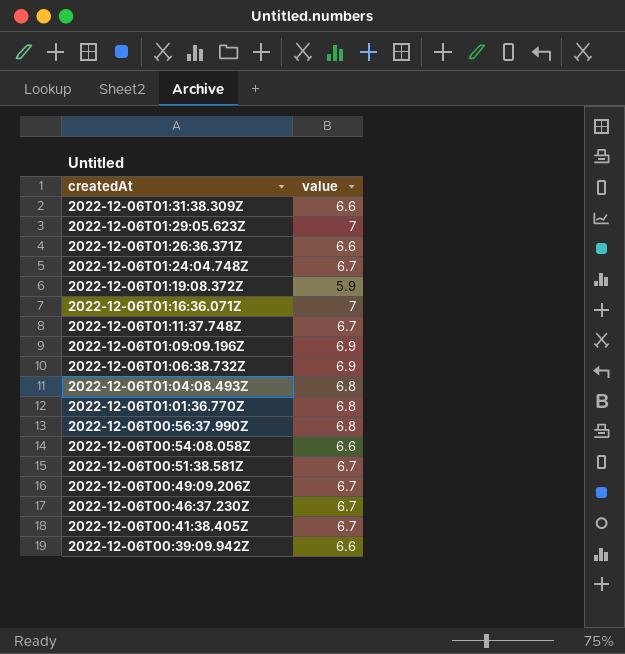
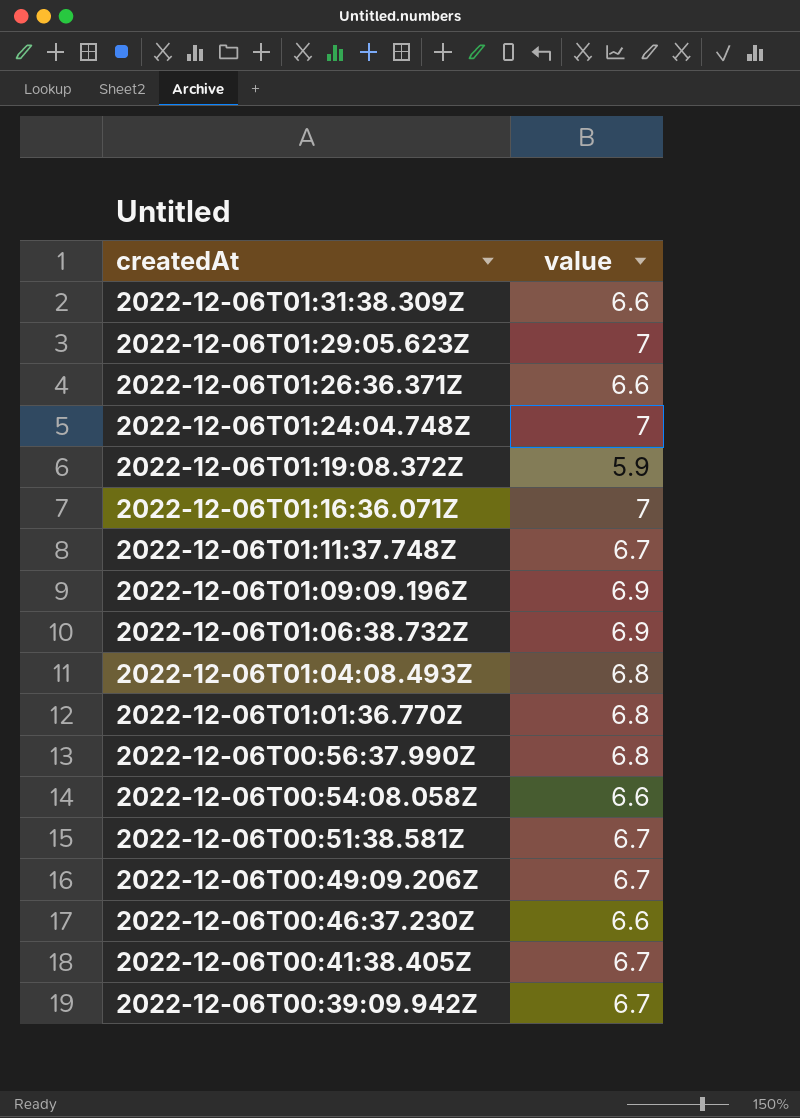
2022-12-06T01:24:04.748Z | value: 6.7 -> 7
2022-12-06T00:46:37.230Z | value: 6.7 -> 6.6
2022-12-06T00:39:09.942Z | value: 6.6 -> 6.7

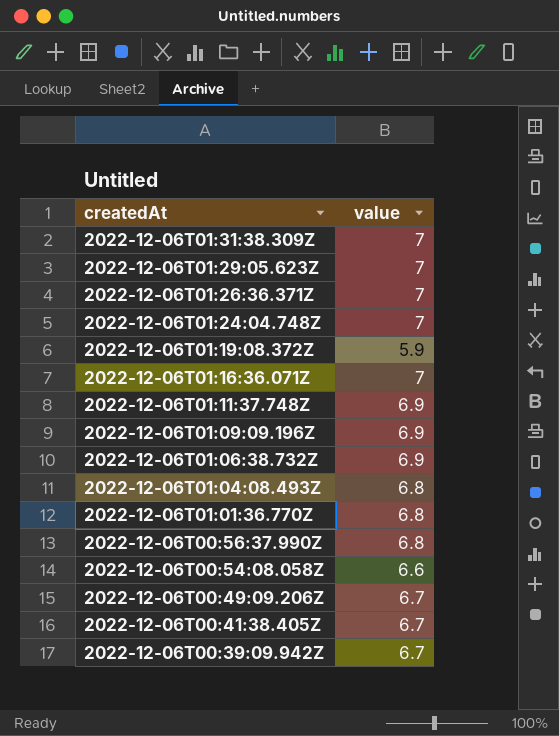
row 2022-12-06T00:51:38.581Z: 6.7 -> none
row 2022-12-06T00:46:37.230Z: 6.6 -> none
2022-12-06T01:31:38.309Z | value: 6.6 -> 7
2022-12-06T01:26:36.371Z | value: 6.6 -> 7
2022-12-06T01:11:37.748Z | value: 6.7 -> 6.9

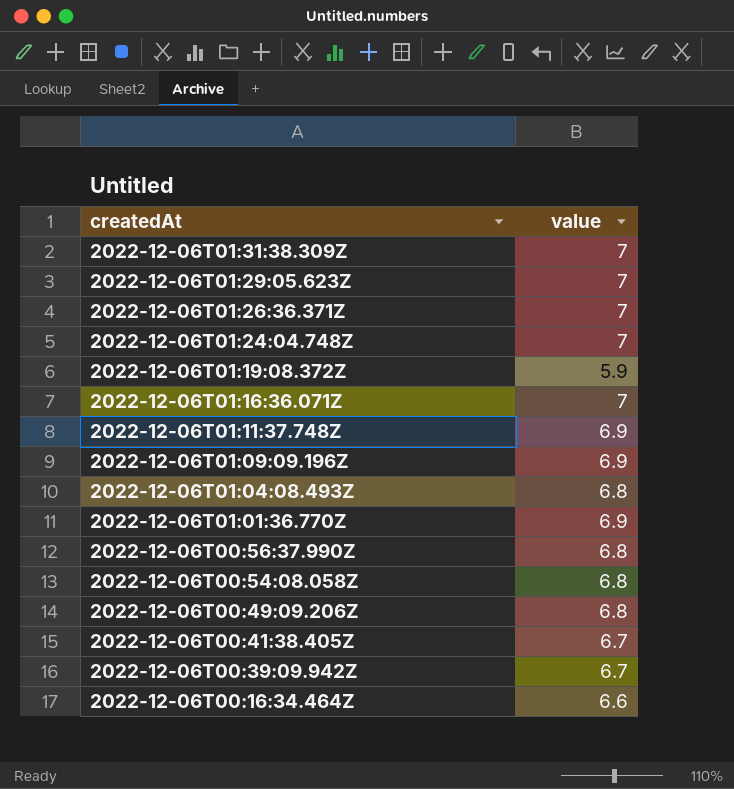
row 2022-12-06T01:06:38.732Z: 6.9 -> none
2022-12-06T01:01:36.770Z | value: 6.8 -> 6.9
2022-12-06T00:54:08.058Z | value: 6.6 -> 6.8
2022-12-06T00:49:09.206Z | value: 6.7 -> 6.8
row 2022-12-06T00:16:34.464Z: none -> 6.6

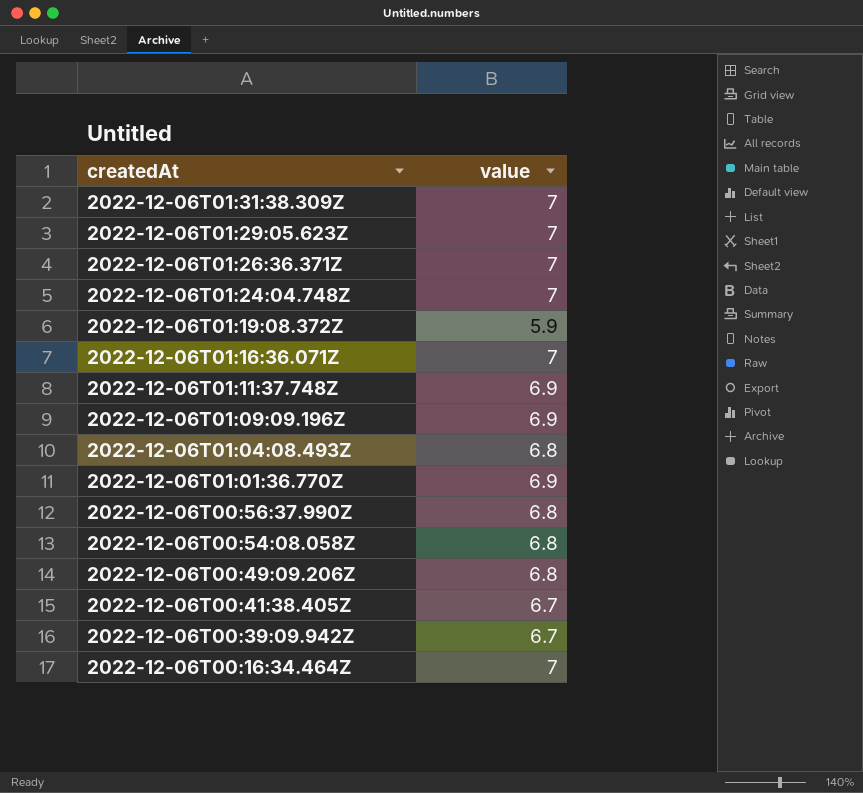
2022-12-06T00:16:34.464Z | value: 6.6 -> 7

